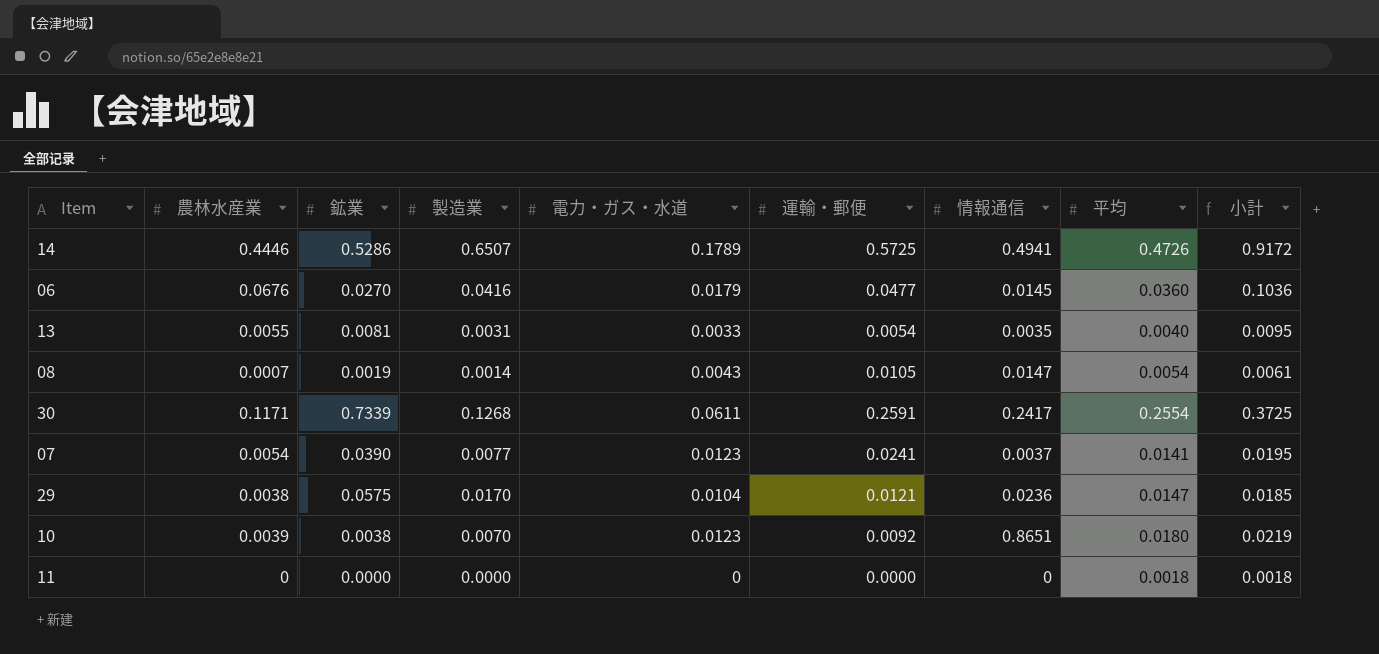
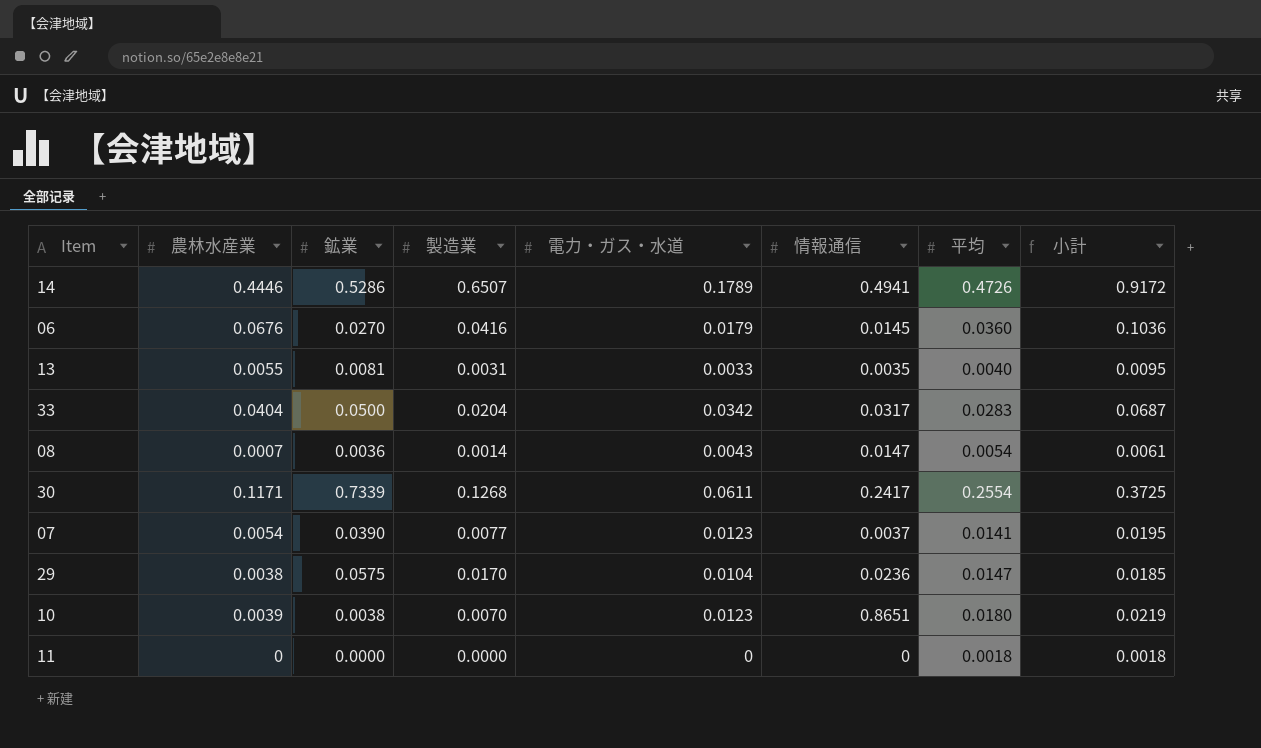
column 運輸・郵便 | position: 6 -> none
row 33: none -> 0.0404 | 0.0500 | 0.0204 | 0.0342 | 0.0317 | 0.0283 | 0.0687
08 | 鉱業: 0.0019 -> 0.0036

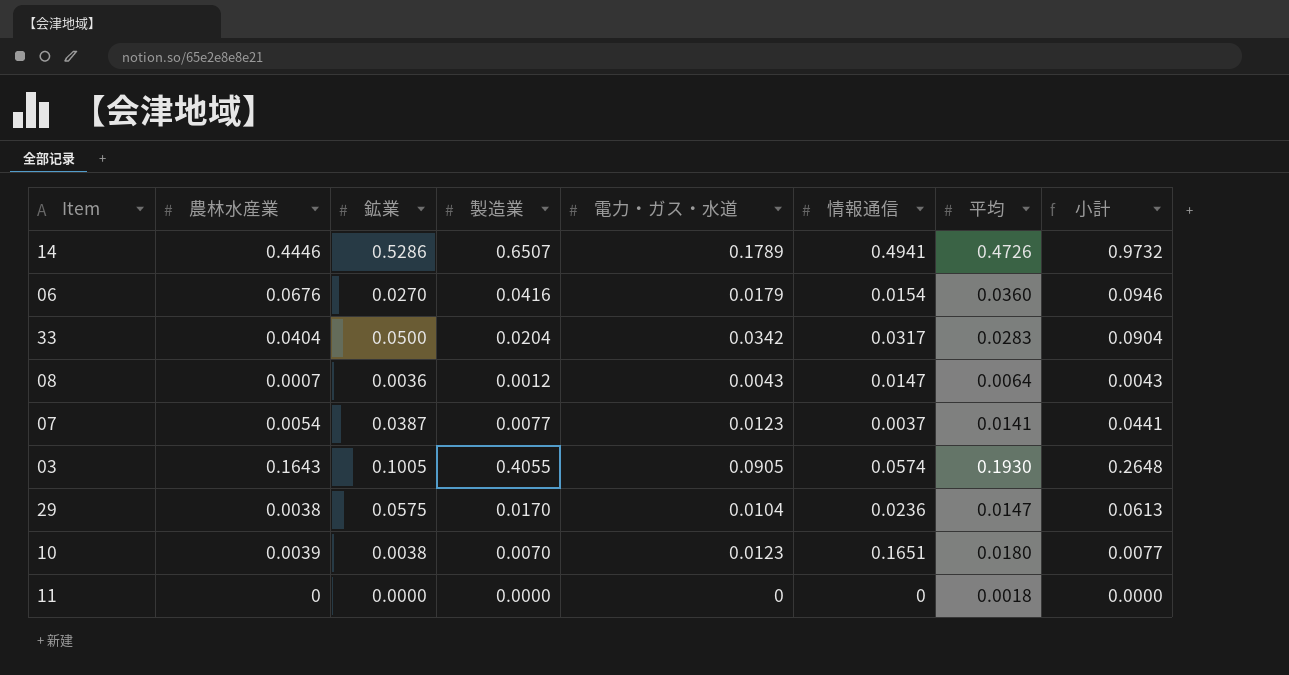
column 小計 | formula: [農林水産業] + [平均] -> [農林水産業] + [鉱業]
row 13: 0.0055 | 0.0081 | 0.0031 | 0.0033 | 0.0035 | 0.0040 | 0.0095 -> none
row 30: 0.1171 | 0.7339 | 0.1268 | 0.0611 | 0.2417 | 0.2554 | 0.3725 -> none
06 | 情報通信: 0.0145 -> 0.0154
08 | 製造業: 0.0014 -> 0.0012
08 | 平均: 0.0054 -> 0.0064
07 | 鉱業: 0.0390 -> 0.0387
row 03: none -> 0.1643 | 0.1005 | 0.4055 | 0.0905 | 0.0574 | 0.1930 | 0.2648
10 | 情報通信: 0.8651 -> 0.1651

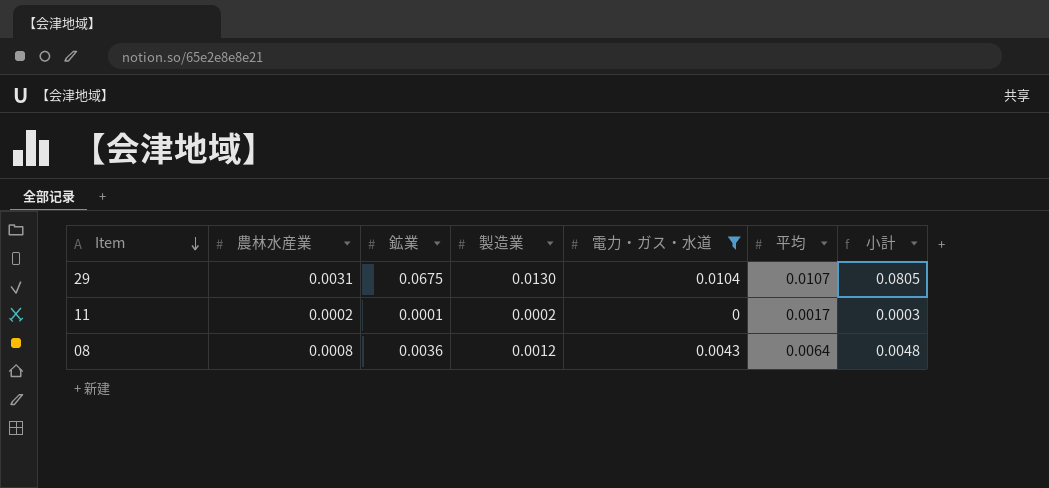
filter: none -> 電力・ガス・水道 <= 0.0104
row order: none -> Item descending
column 情報通信 | position: 6 -> none
column 小計 | formula: [農林水産業] + [鉱業] -> [鉱業] + [製造業]
29 | 農林水産業: 0.0038 -> 0.0031
29 | 鉱業: 0.0575 -> 0.0675
29 | 製造業: 0.0170 -> 0.0130
29 | 平均: 0.0147 -> 0.0107
11 | 農林水産業: 0 -> 0.0002
11 | 鉱業: 0.0000 -> 0.0001
11 | 製造業: 0.0000 -> 0.0002
11 | 平均: 0.0018 -> 0.0017
08 | 農林水産業: 0.0007 -> 0.0008

